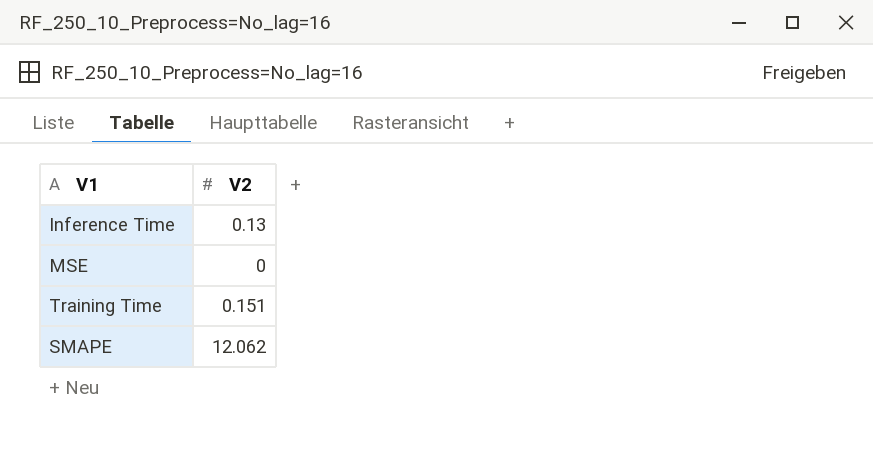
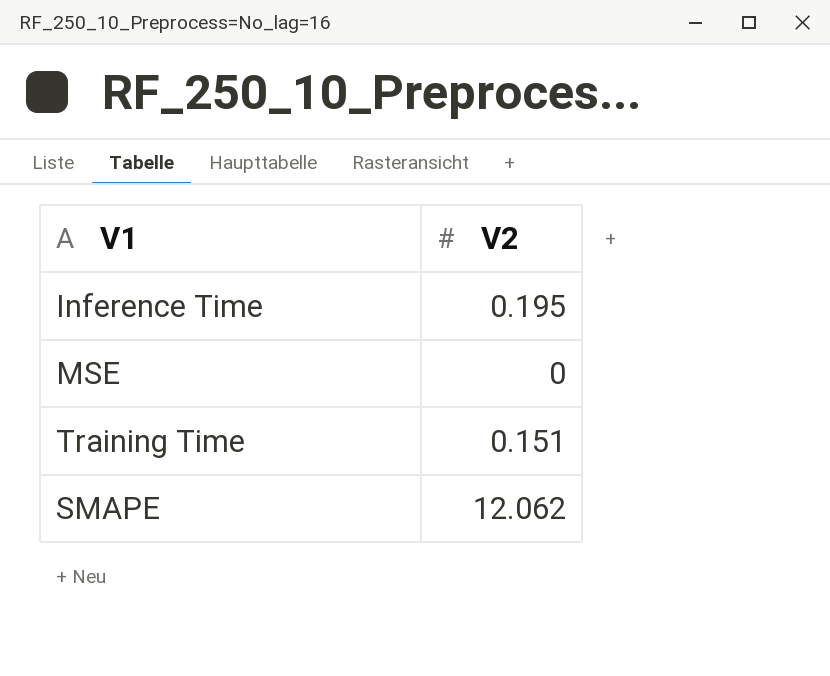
Inference Time | V2: 0.13 -> 0.195

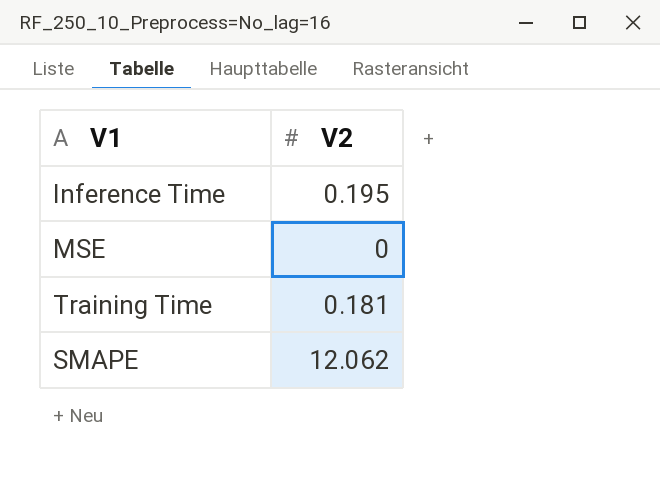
Training Time | V2: 0.151 -> 0.181

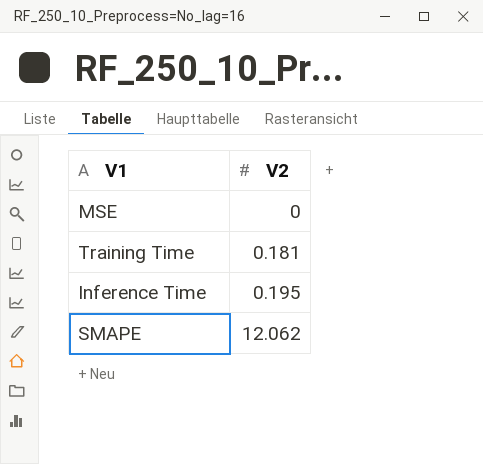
row order: none -> V2 ascending

